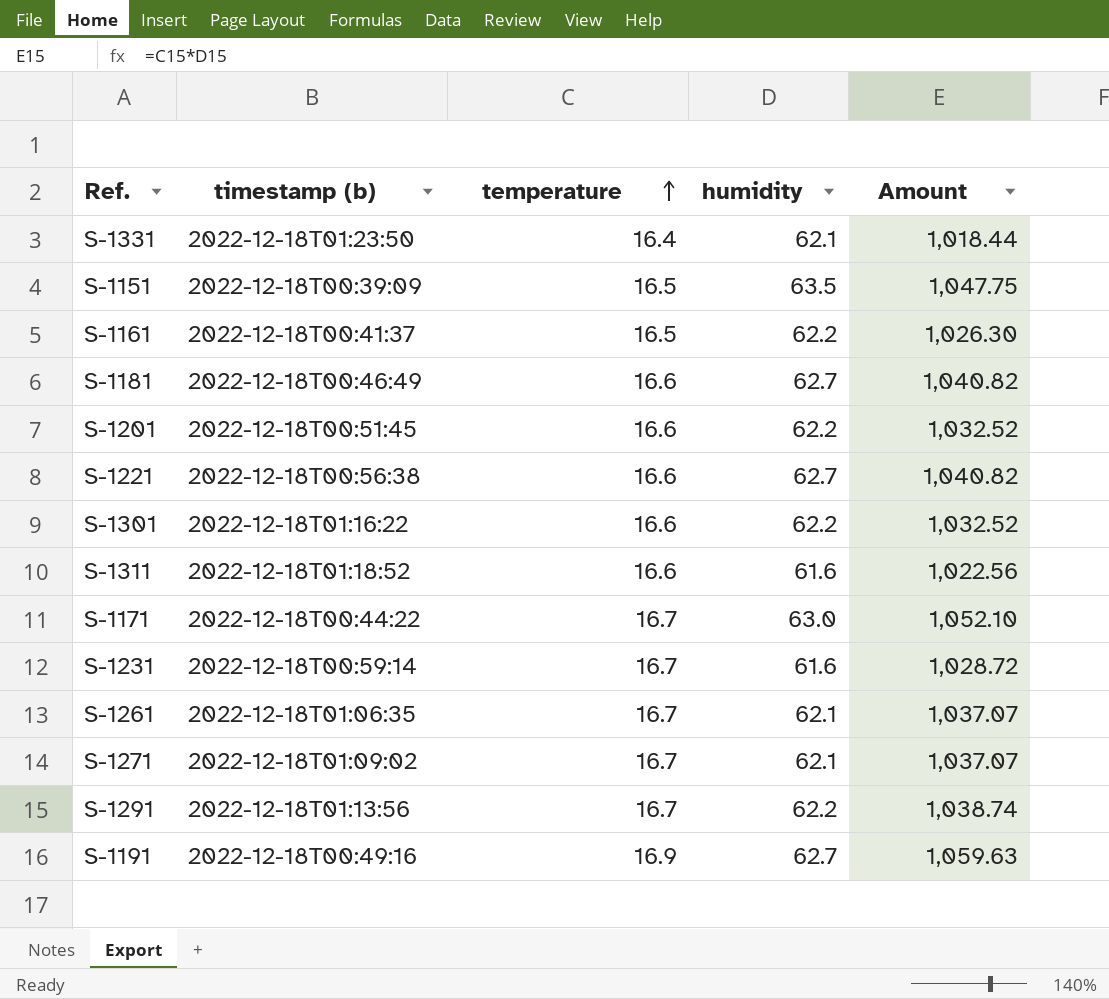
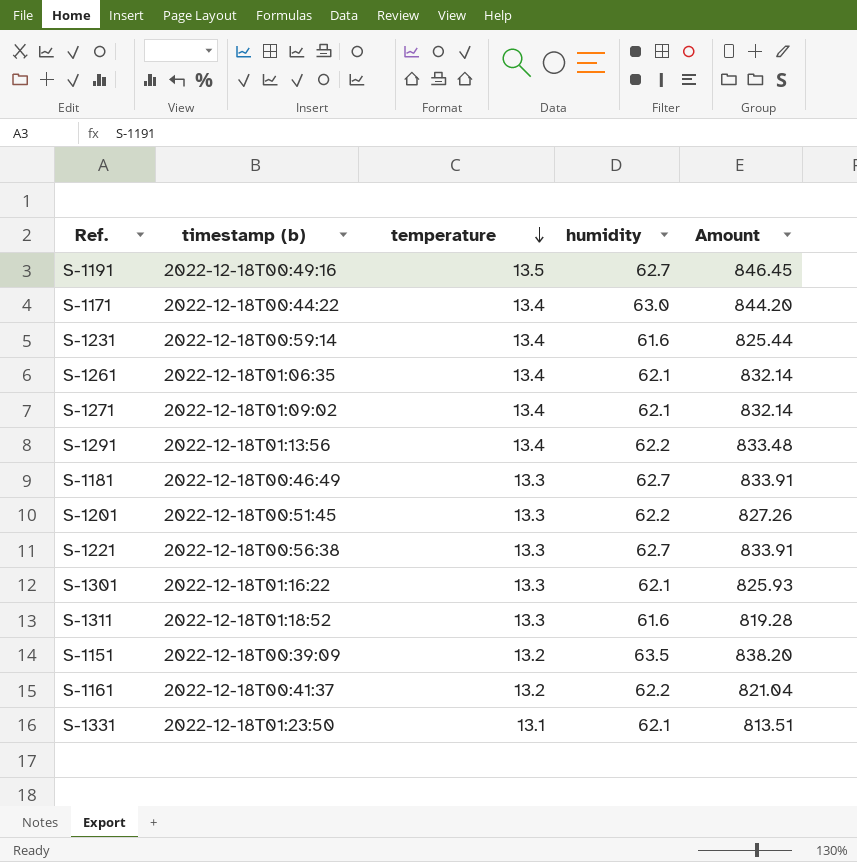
row order: temperature ascending -> temperature descending
S-1191 | temperature: 16.9 -> 13.5
S-1191 | Amount: 1,059.63 -> 846.45
S-1171 | temperature: 16.7 -> 13.4
S-1171 | Amount: 1,052.10 -> 844.20
S-1231 | temperature: 16.7 -> 13.4
S-1231 | Amount: 1,028.72 -> 825.44
S-1261 | temperature: 16.7 -> 13.4
S-1261 | Amount: 1,037.07 -> 832.14
S-1271 | temperature: 16.7 -> 13.4
S-1271 | Amount: 1,037.07 -> 832.14
S-1291 | temperature: 16.7 -> 13.4
S-1291 | Amount: 1,038.74 -> 833.48
S-1181 | temperature: 16.6 -> 13.3
S-1181 | Amount: 1,040.82 -> 833.91
S-1201 | temperature: 16.6 -> 13.3
S-1201 | Amount: 1,032.52 -> 827.26
S-1221 | temperature: 16.6 -> 13.3
S-1221 | Amount: 1,040.82 -> 833.91
S-1301 | temperature: 16.6 -> 13.3
S-1301 | humidity: 62.2 -> 62.1
S-1301 | Amount: 1,032.52 -> 825.93
S-1311 | temperature: 16.6 -> 13.3
S-1311 | Amount: 1,022.56 -> 819.28
S-1151 | temperature: 16.5 -> 13.2
S-1151 | Amount: 1,047.75 -> 838.20
S-1161 | temperature: 16.5 -> 13.2
S-1161 | Amount: 1,026.30 -> 821.04
S-1331 | temperature: 16.4 -> 13.1
S-1331 | Amount: 1,018.44 -> 813.51

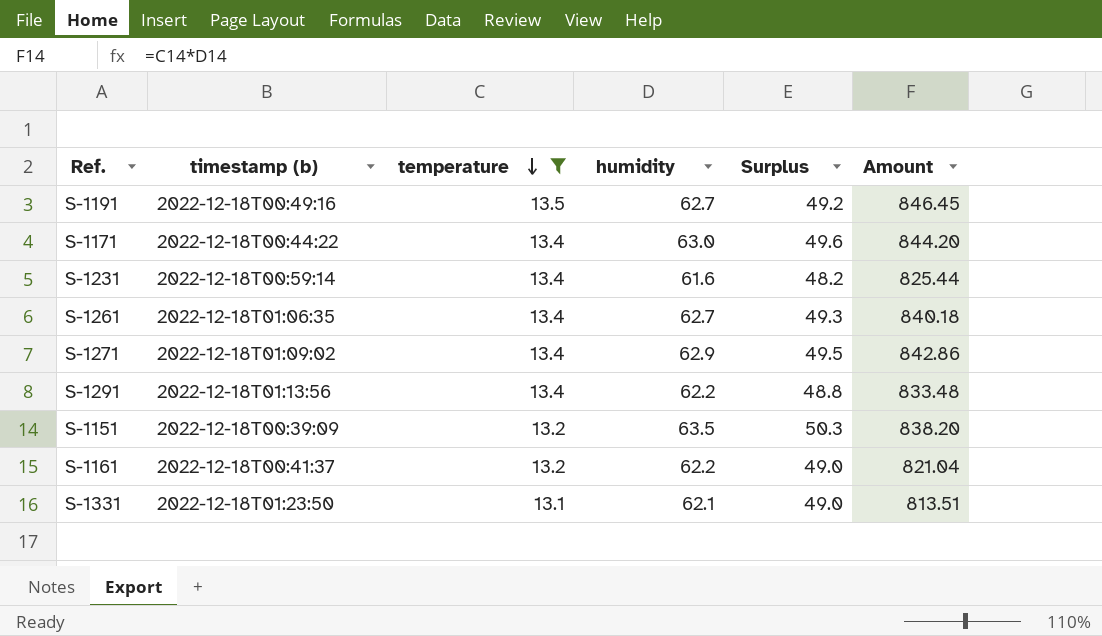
filter: none -> temperature != 13.3
column Surplus | formula: none -> [humidity] - [temperature]
S-1261 | humidity: 62.1 -> 62.7
S-1261 | Amount: 832.14 -> 840.18
S-1271 | humidity: 62.1 -> 62.9
S-1271 | Amount: 832.14 -> 842.86

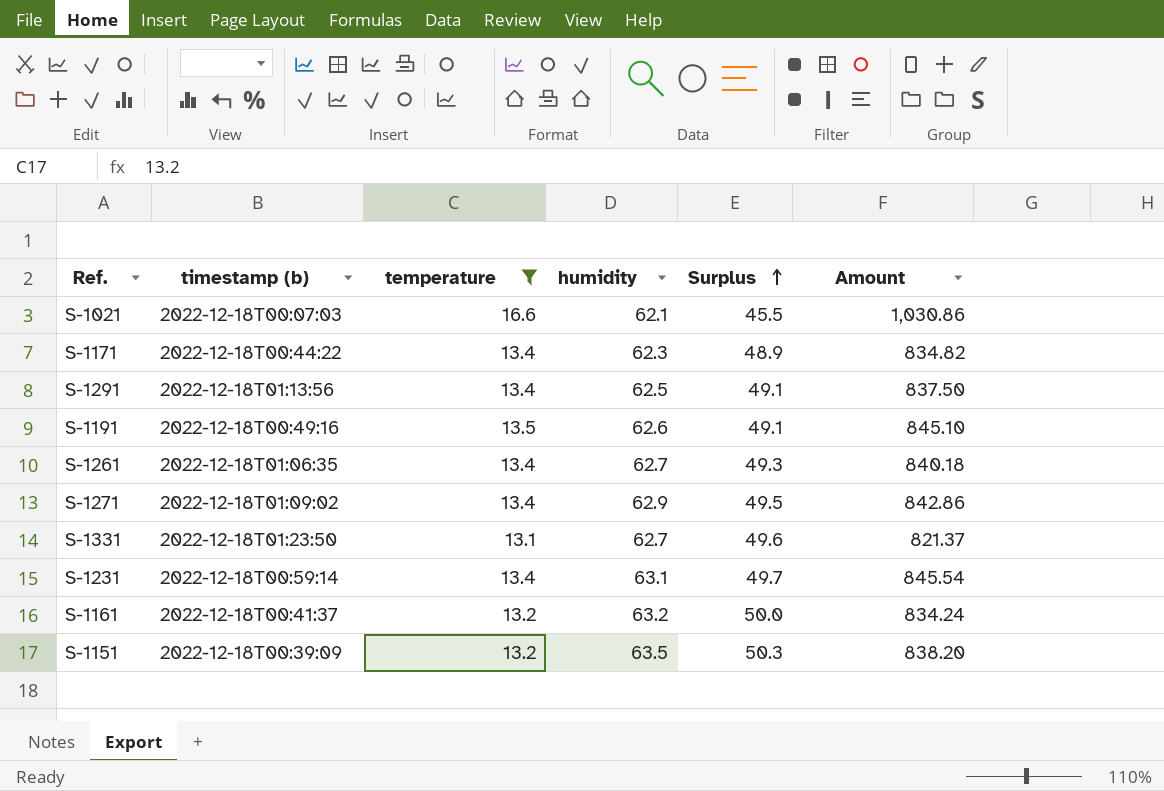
row order: temperature descending -> Surplus ascending
row S-1021: none -> 2022-12-18T00:07:03 | 16.6 | 62.1 | 45.5 | 1,030.86
S-1171 | humidity: 63.0 -> 62.3
S-1171 | Surplus: 49.6 -> 48.9
S-1171 | Amount: 844.20 -> 834.82
S-1291 | humidity: 62.2 -> 62.5
S-1291 | Surplus: 48.8 -> 49.1
S-1291 | Amount: 833.48 -> 837.50
S-1191 | humidity: 62.7 -> 62.6
S-1191 | Surplus: 49.2 -> 49.1
S-1191 | Amount: 846.45 -> 845.10
S-1331 | humidity: 62.1 -> 62.7
S-1331 | Surplus: 49.0 -> 49.6
S-1331 | Amount: 813.51 -> 821.37
S-1231 | humidity: 61.6 -> 63.1
S-1231 | Surplus: 48.2 -> 49.7
S-1231 | Amount: 825.44 -> 845.54
S-1161 | humidity: 62.2 -> 63.2
S-1161 | Surplus: 49.0 -> 50.0
S-1161 | Amount: 821.04 -> 834.24

